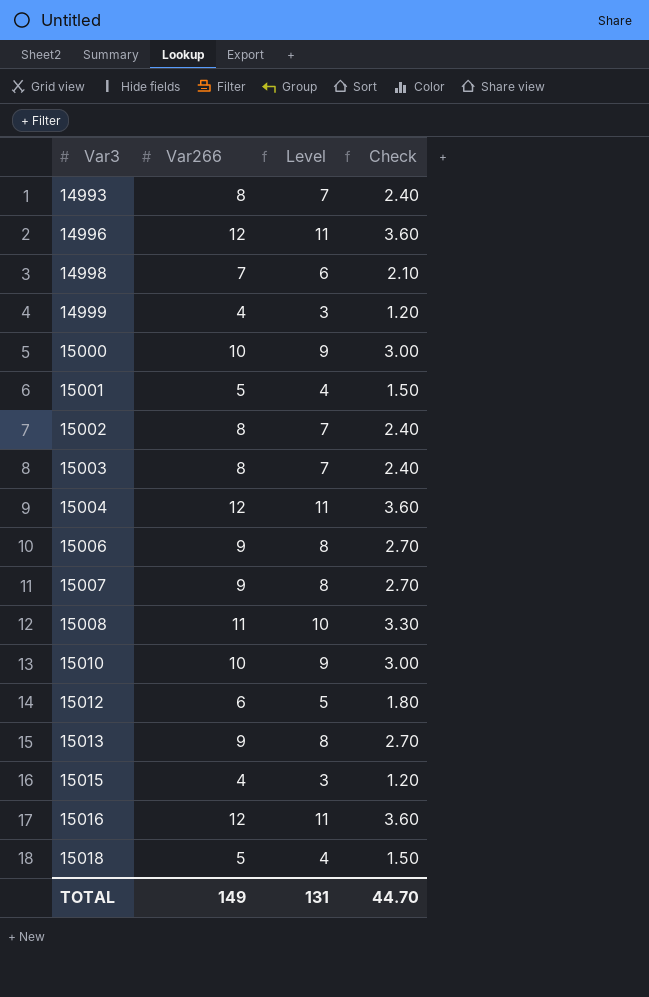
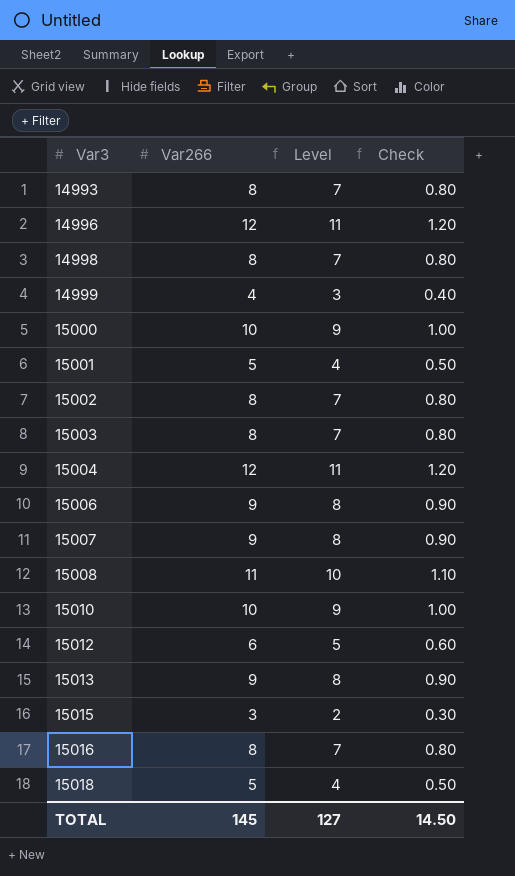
column Check | formula: [Var266] * 0.3 -> [Var266] * 0.1
14998 | Var266: 7 -> 8
14998 | Level: 6 -> 7
15015 | Var266: 4 -> 3
15015 | Level: 3 -> 2
15016 | Var266: 12 -> 8
15016 | Level: 11 -> 7
TOTAL | Var266: 149 -> 145
TOTAL | Level: 131 -> 127
TOTAL | Check: 44.70 -> 14.50

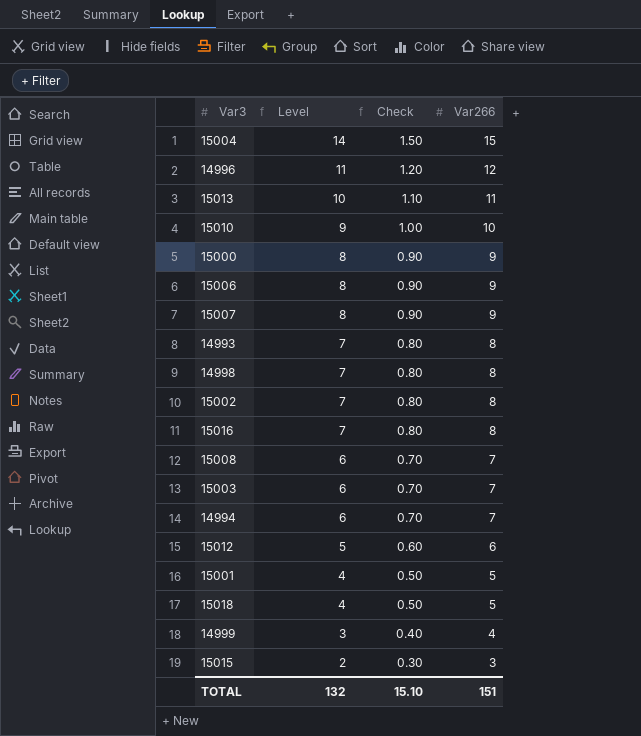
row order: Var3 ascending -> Level descending
column Var266 | position: 2 -> 4
15004 | Level: 11 -> 14
15004 | Check: 1.20 -> 1.50
15004 | Var266: 12 -> 15
15013 | Level: 8 -> 10
15013 | Check: 0.90 -> 1.10
15013 | Var266: 9 -> 11
15000 | Level: 9 -> 8
15000 | Check: 1.00 -> 0.90
15000 | Var266: 10 -> 9
15008 | Level: 10 -> 6
15008 | Check: 1.10 -> 0.70
15008 | Var266: 11 -> 7
15003 | Level: 7 -> 6
15003 | Check: 0.80 -> 0.70
15003 | Var266: 8 -> 7
row 14994: none -> 6 | 0.70 | 7
TOTAL | Level: 127 -> 132
TOTAL | Check: 14.50 -> 15.10
TOTAL | Var266: 145 -> 151

